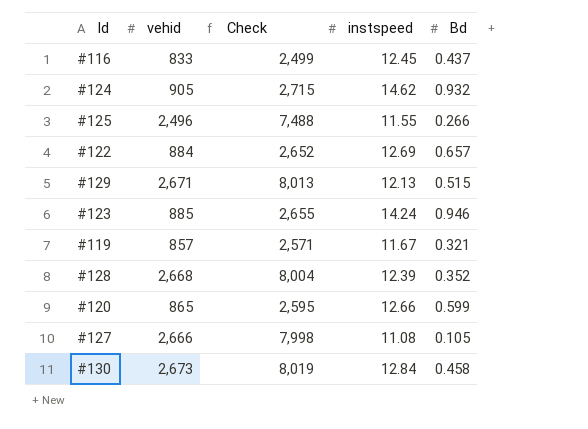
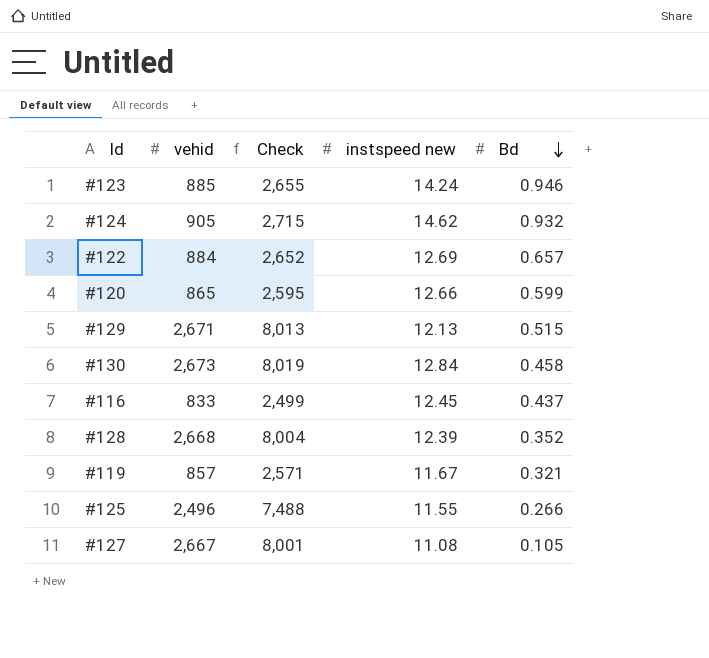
row order: none -> Bd descending
column name: instspeed -> instspeed new
#127 | vehid: 2,666 -> 2,667
#127 | Check: 7,998 -> 8,001

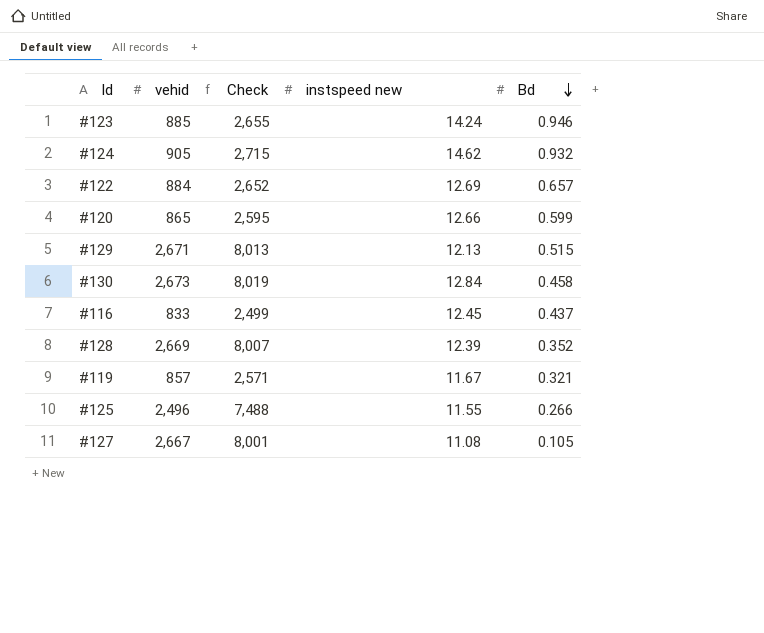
#128 | vehid: 2,668 -> 2,669
#128 | Check: 8,004 -> 8,007

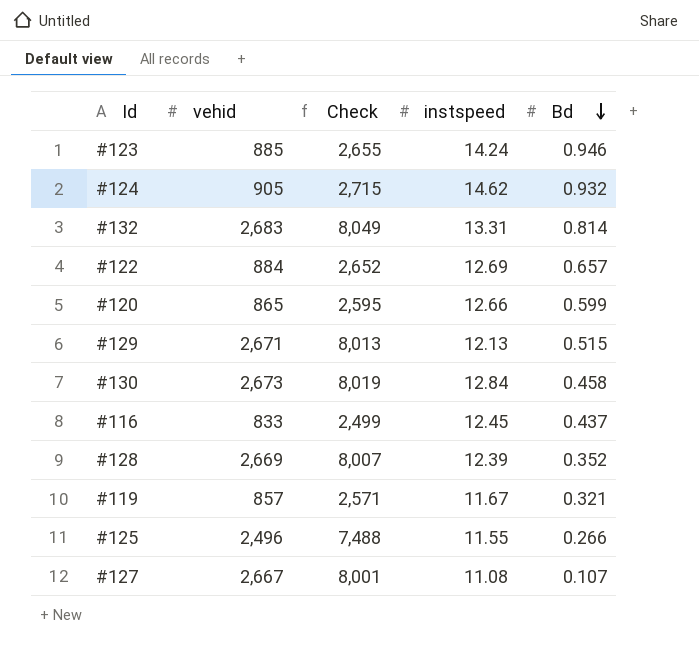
column name: instspeed new -> instspeed
row #132: none -> 2,683 | 8,049 | 13.31 | 0.814
#127 | Bd: 0.105 -> 0.107

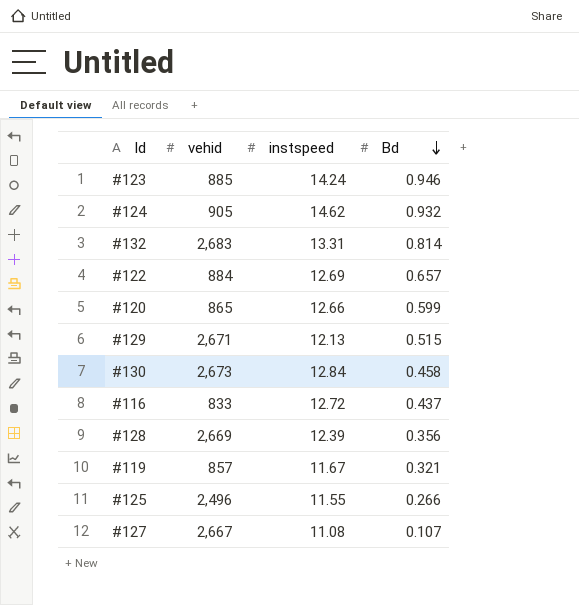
column Check | formula: [vehid] * 3 -> none
#116 | instspeed: 12.45 -> 12.72
#128 | Bd: 0.352 -> 0.356

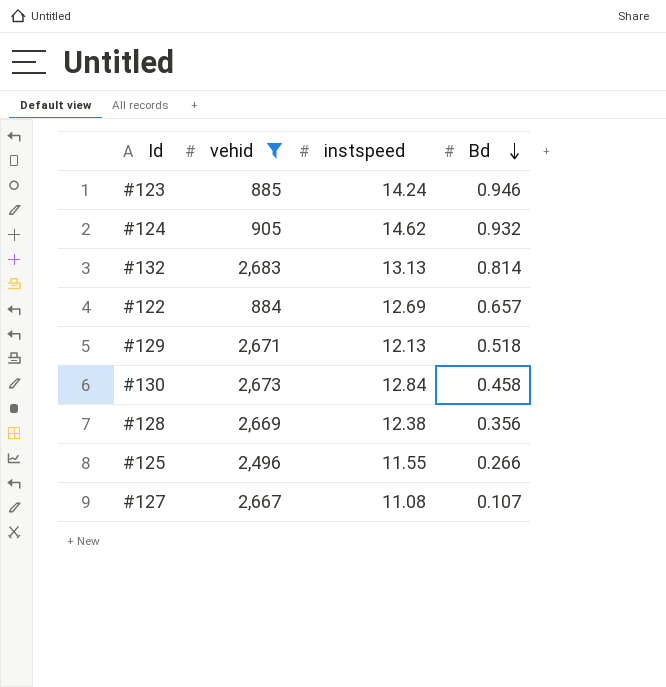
filter: none -> vehid >= 884
#132 | instspeed: 13.31 -> 13.13
#129 | Bd: 0.515 -> 0.518
#128 | instspeed: 12.39 -> 12.38

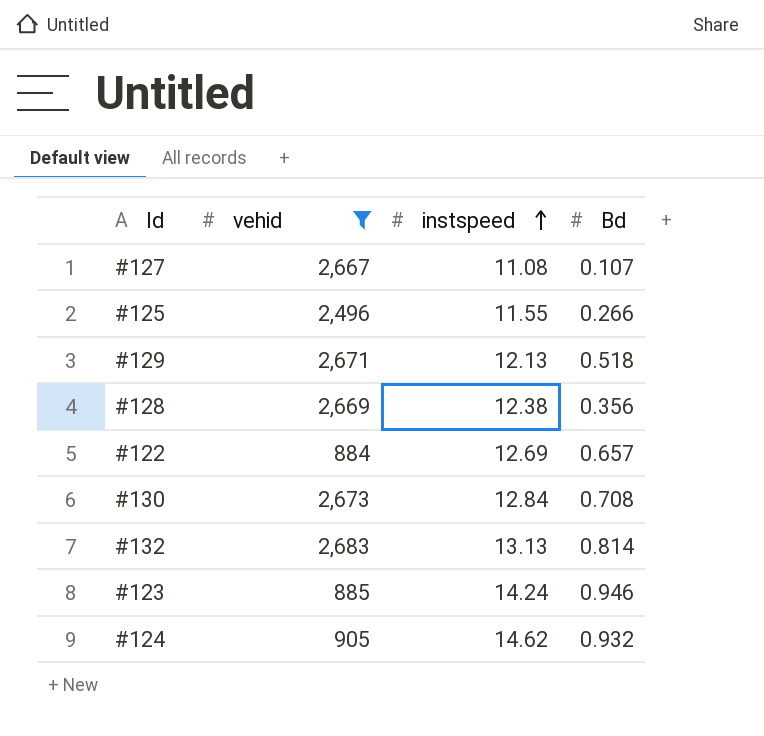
row order: Bd descending -> instspeed ascending
#130 | Bd: 0.458 -> 0.708

